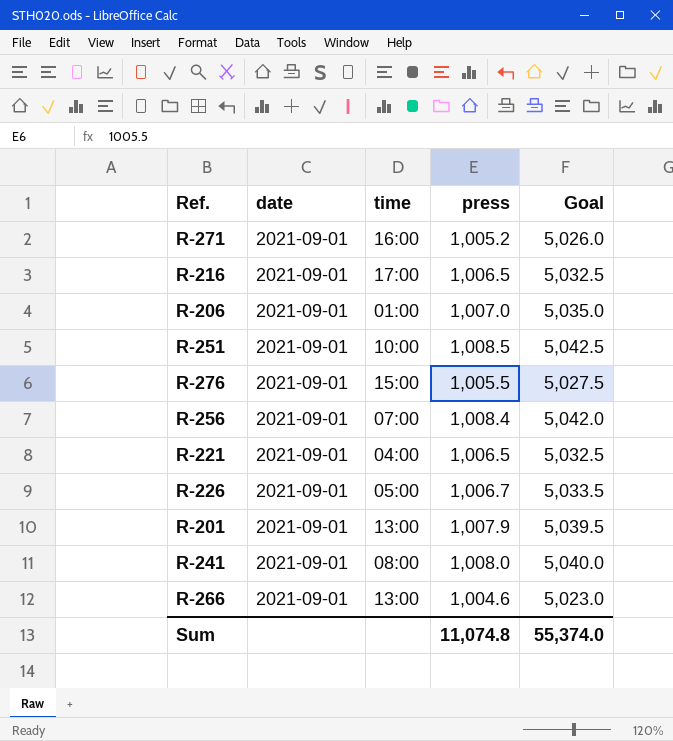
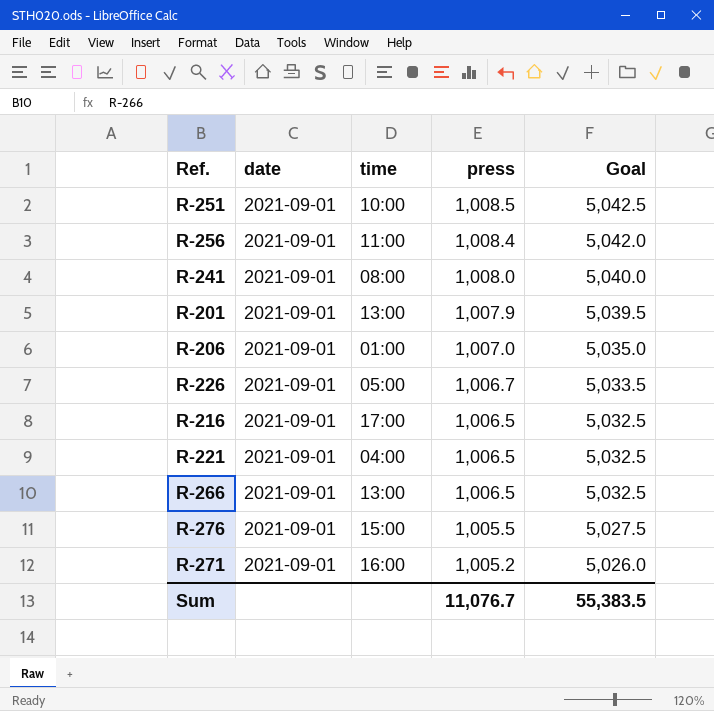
row order: none -> press descending
R-256 | time: 07:00 -> 11:00
R-266 | press: 1,004.6 -> 1,006.5
R-266 | Goal: 5,023.0 -> 5,032.5
Sum | press: 11,074.8 -> 11,076.7
Sum | Goal: 55,374.0 -> 55,383.5

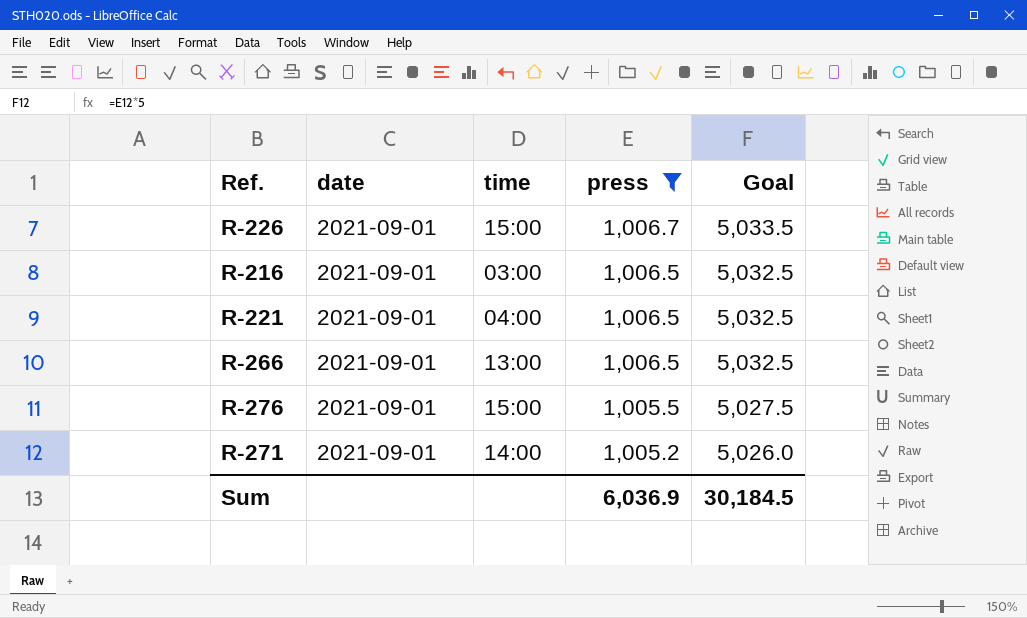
filter: none -> press <= 1,006.7
R-226 | time: 05:00 -> 15:00
R-216 | time: 17:00 -> 03:00
R-271 | time: 16:00 -> 14:00
Sum | press: 11,076.7 -> 6,036.9
Sum | Goal: 55,383.5 -> 30,184.5

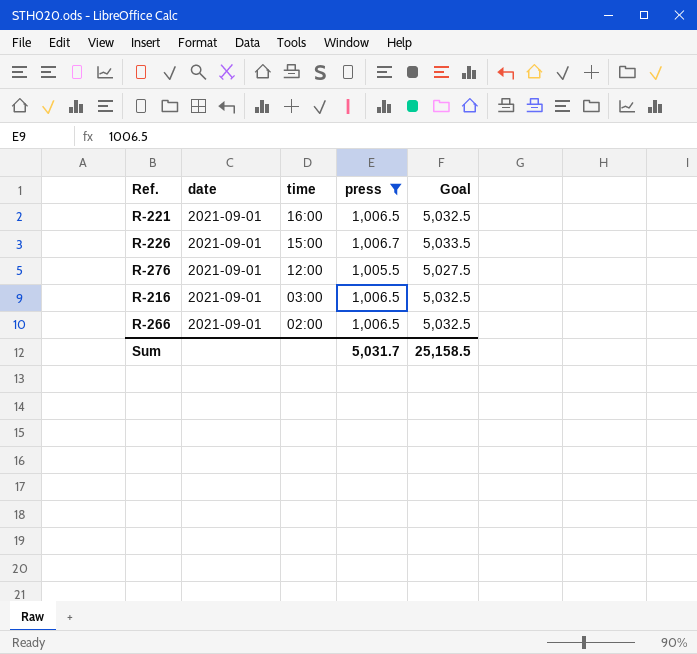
row order: press descending -> time descending
row R-271: 2021-09-01 | 14:00 | 1,005.2 | 5,026.0 -> none
R-221 | time: 04:00 -> 16:00
R-276 | time: 15:00 -> 12:00
R-266 | time: 13:00 -> 02:00
Sum | press: 6,036.9 -> 5,031.7
Sum | Goal: 30,184.5 -> 25,158.5

